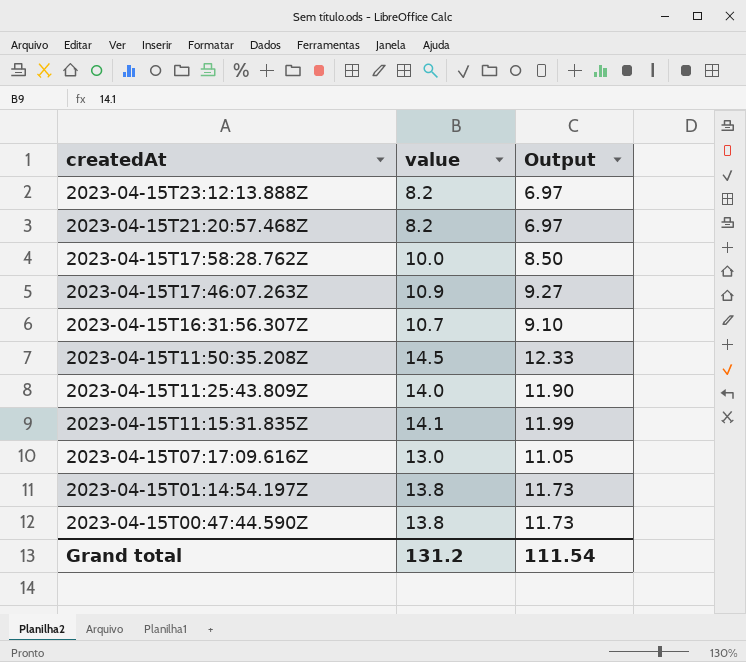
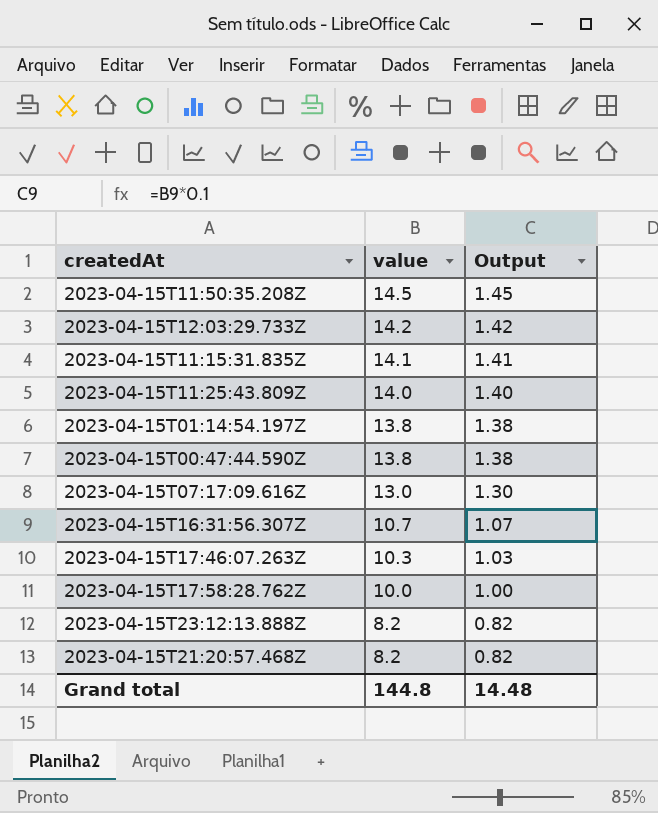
row order: createdAt descending -> value descending
column Output | formula: [value] * 0.85 -> [value] * 0.1
row 2023-04-15T12:03:29.733Z: none -> 14.2 | 1.42
2023-04-15T17:46:07.263Z | value: 10.9 -> 10.3
Grand total | value: 131.2 -> 144.8
Grand total | Output: 111.54 -> 14.48

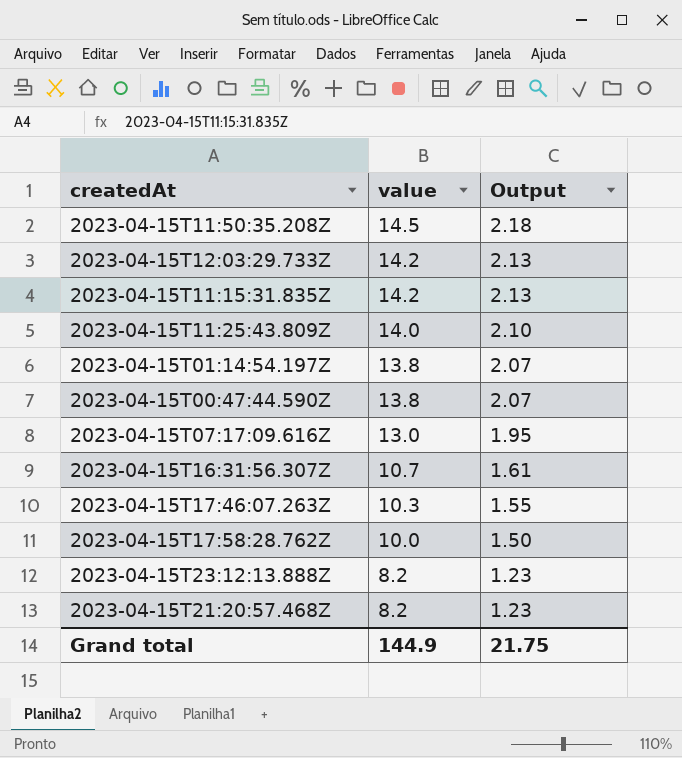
column Output | formula: [value] * 0.1 -> [value] * 0.15
2023-04-15T11:15:31.835Z | value: 14.1 -> 14.2
Grand total | value: 144.8 -> 144.9
Grand total | Output: 14.48 -> 21.75

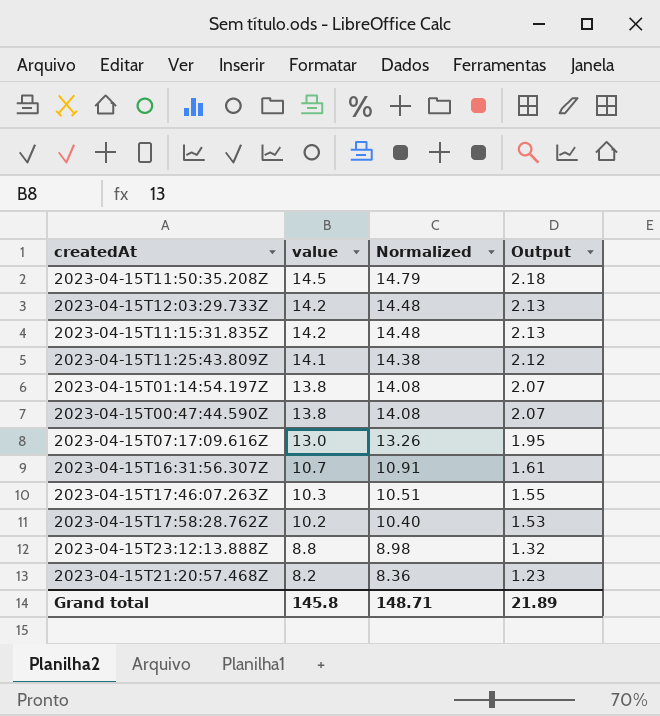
column Normalized | formula: none -> [value] * 1.02
2023-04-15T11:25:43.809Z | value: 14.0 -> 14.1
2023-04-15T11:25:43.809Z | Output: 2.10 -> 2.12
2023-04-15T17:58:28.762Z | value: 10.0 -> 10.2
2023-04-15T17:58:28.762Z | Output: 1.50 -> 1.53
2023-04-15T23:12:13.888Z | value: 8.2 -> 8.8
2023-04-15T23:12:13.888Z | Output: 1.23 -> 1.32
Grand total | value: 144.9 -> 145.8
Grand total | Output: 21.75 -> 21.89

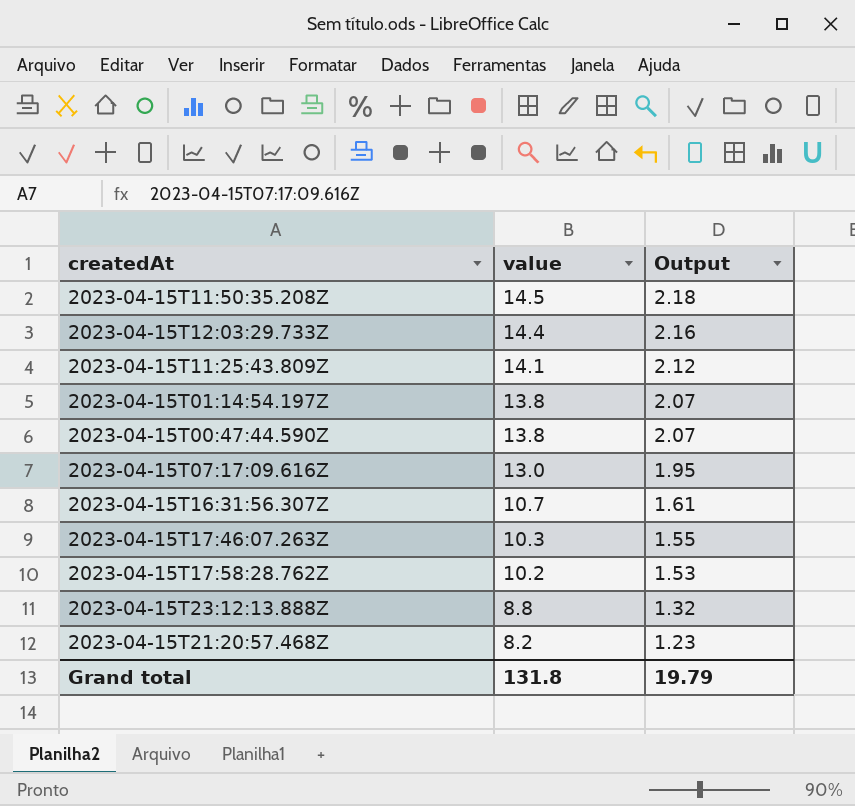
column Normalized | formula: [value] * 1.02 -> none
row 2023-04-15T11:15:31.835Z: 14.2 | 14.48 | 2.13 -> none
2023-04-15T12:03:29.733Z | value: 14.2 -> 14.4
2023-04-15T12:03:29.733Z | Output: 2.13 -> 2.16
Grand total | value: 145.8 -> 131.8
Grand total | Output: 21.89 -> 19.79

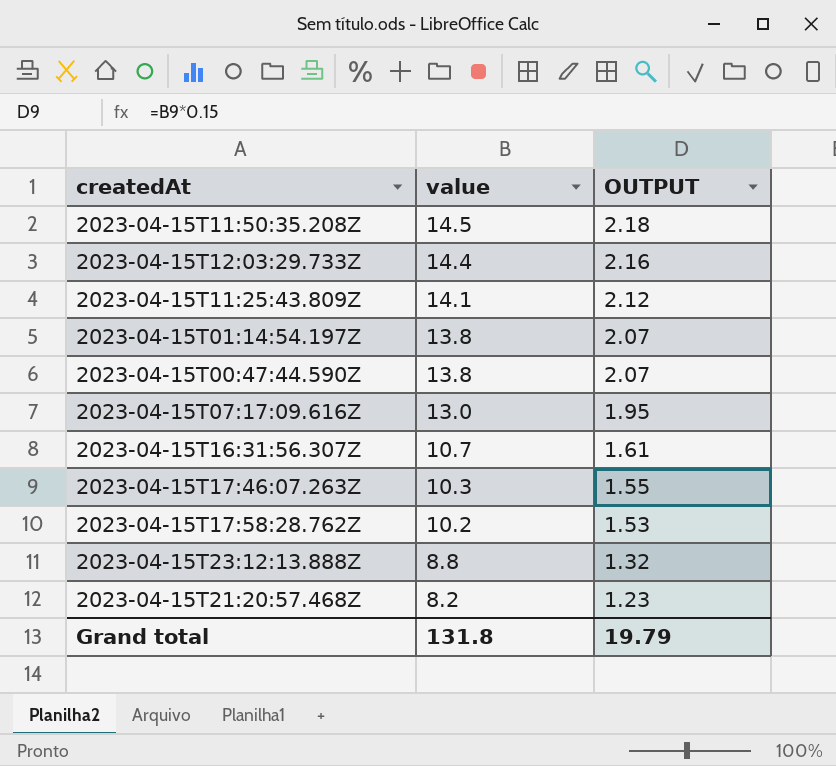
column name: Output -> OUTPUT

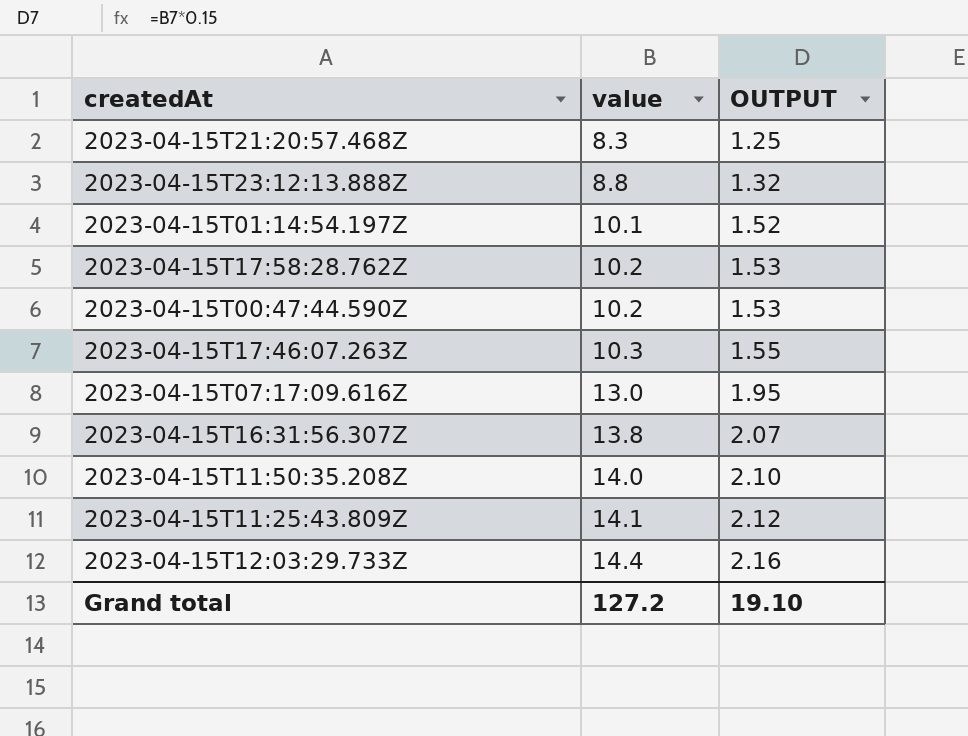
row order: value descending -> value ascending
2023-04-15T21:20:57.468Z | value: 8.2 -> 8.3
2023-04-15T21:20:57.468Z | OUTPUT: 1.23 -> 1.25
2023-04-15T01:14:54.197Z | value: 13.8 -> 10.1
2023-04-15T01:14:54.197Z | OUTPUT: 2.07 -> 1.52
2023-04-15T00:47:44.590Z | value: 13.8 -> 10.2
2023-04-15T00:47:44.590Z | OUTPUT: 2.07 -> 1.53
2023-04-15T16:31:56.307Z | value: 10.7 -> 13.8
2023-04-15T16:31:56.307Z | OUTPUT: 1.61 -> 2.07
2023-04-15T11:50:35.208Z | value: 14.5 -> 14.0
2023-04-15T11:50:35.208Z | OUTPUT: 2.18 -> 2.10
Grand total | value: 131.8 -> 127.2
Grand total | OUTPUT: 19.79 -> 19.10

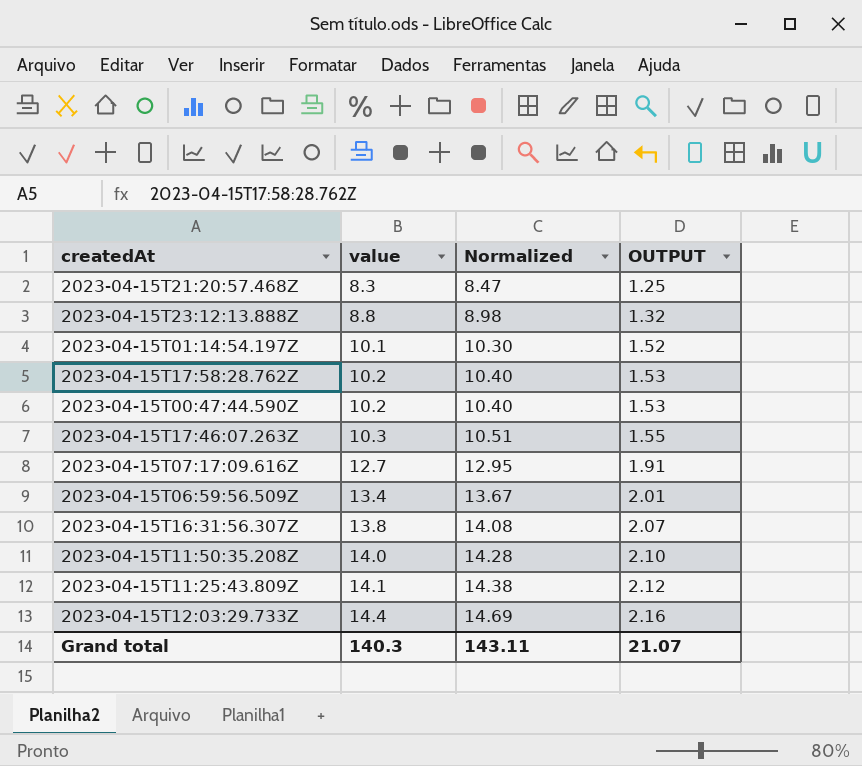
column Normalized | formula: none -> [value] * 1.02
2023-04-15T07:17:09.616Z | value: 13.0 -> 12.7
2023-04-15T07:17:09.616Z | OUTPUT: 1.95 -> 1.91
row 2023-04-15T06:59:56.509Z: none -> 13.4 | 13.67 | 2.01
Grand total | value: 127.2 -> 140.3
Grand total | OUTPUT: 19.10 -> 21.07

